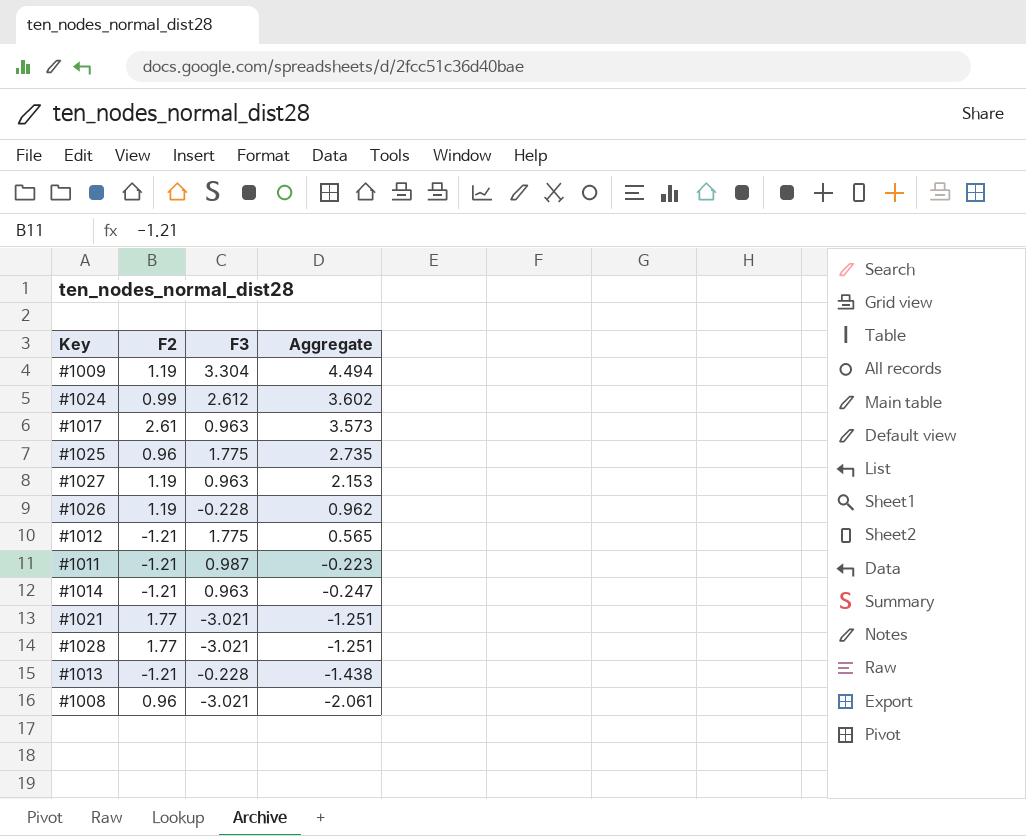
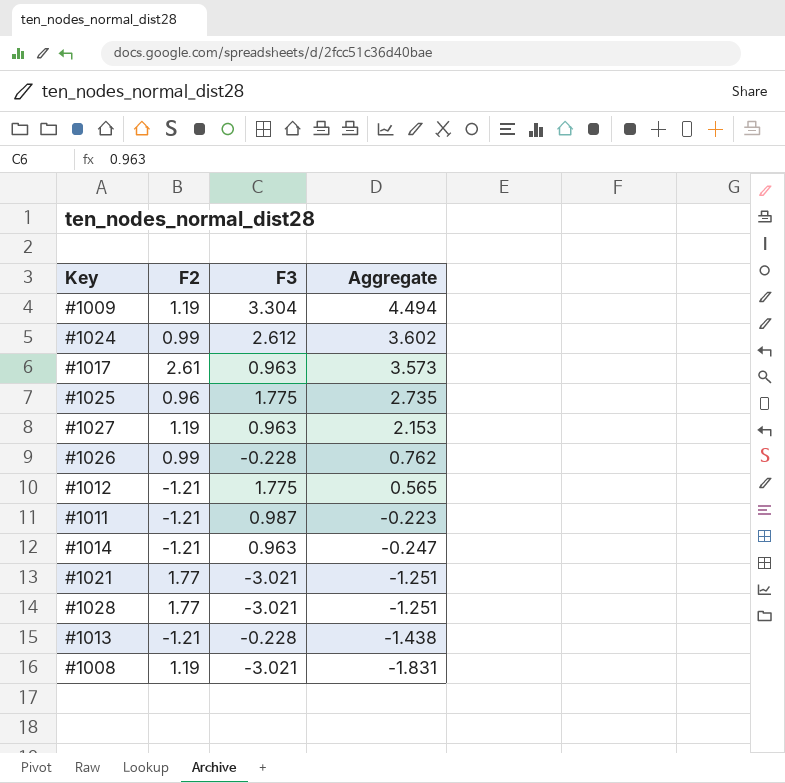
#1026 | F2: 1.19 -> 0.99
#1026 | Aggregate: 0.962 -> 0.762
#1008 | F2: 0.96 -> 1.19
#1008 | Aggregate: -2.061 -> -1.831

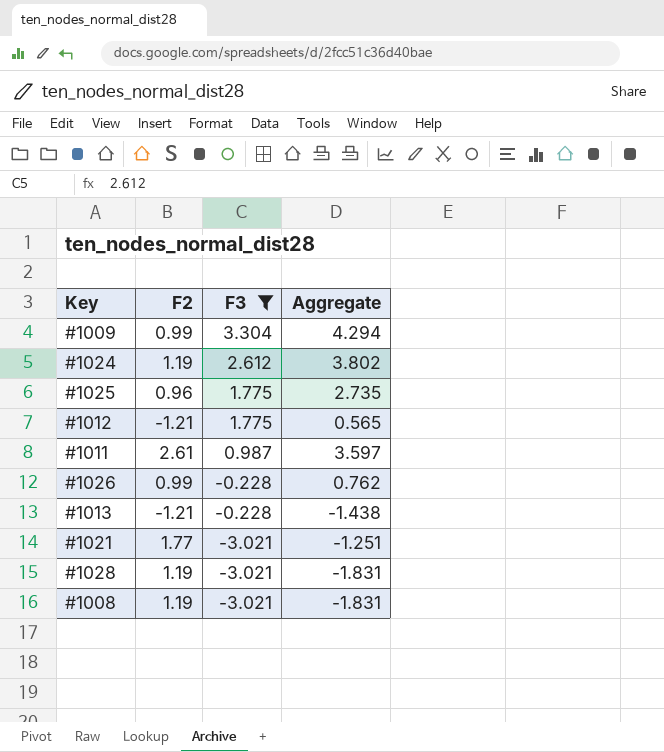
filter: none -> F3 != 0.963
row order: Aggregate descending -> F3 descending
#1009 | F2: 1.19 -> 0.99
#1009 | Aggregate: 4.494 -> 4.294
#1024 | F2: 0.99 -> 1.19
#1024 | Aggregate: 3.602 -> 3.802
#1011 | F2: -1.21 -> 2.61
#1011 | Aggregate: -0.223 -> 3.597
#1028 | F2: 1.77 -> 1.19
#1028 | Aggregate: -1.251 -> -1.831

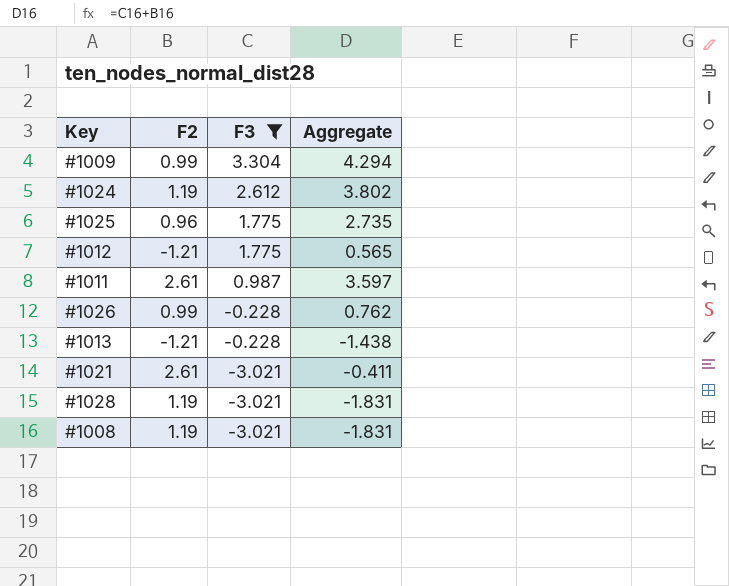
#1021 | F2: 1.77 -> 2.61
#1021 | Aggregate: -1.251 -> -0.411

